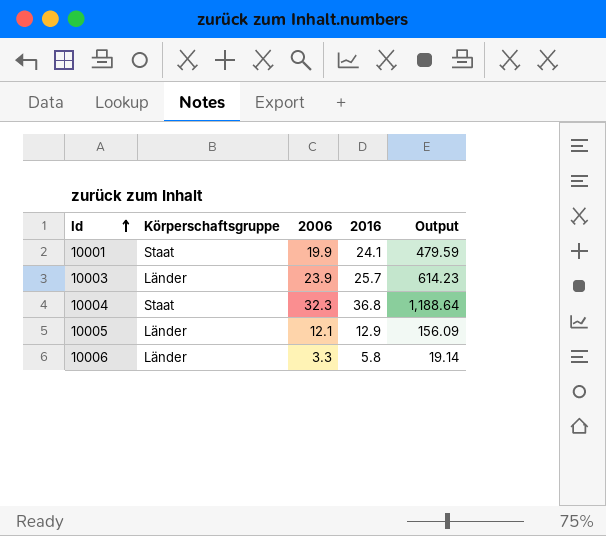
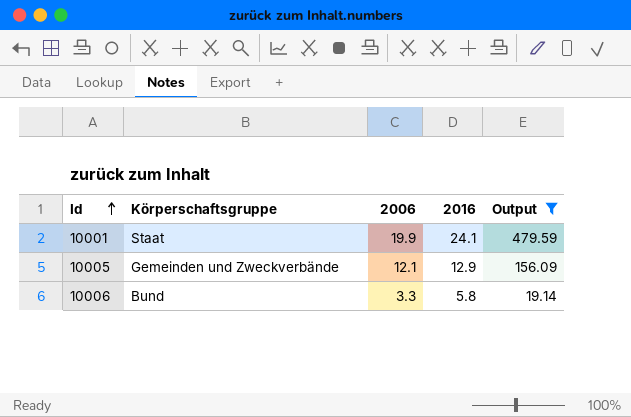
filter: none -> Output <= 479.59
10005 | Körperschaftsgruppe: Länder -> Gemeinden und Zweckverbände
10006 | Körperschaftsgruppe: Länder -> Bund

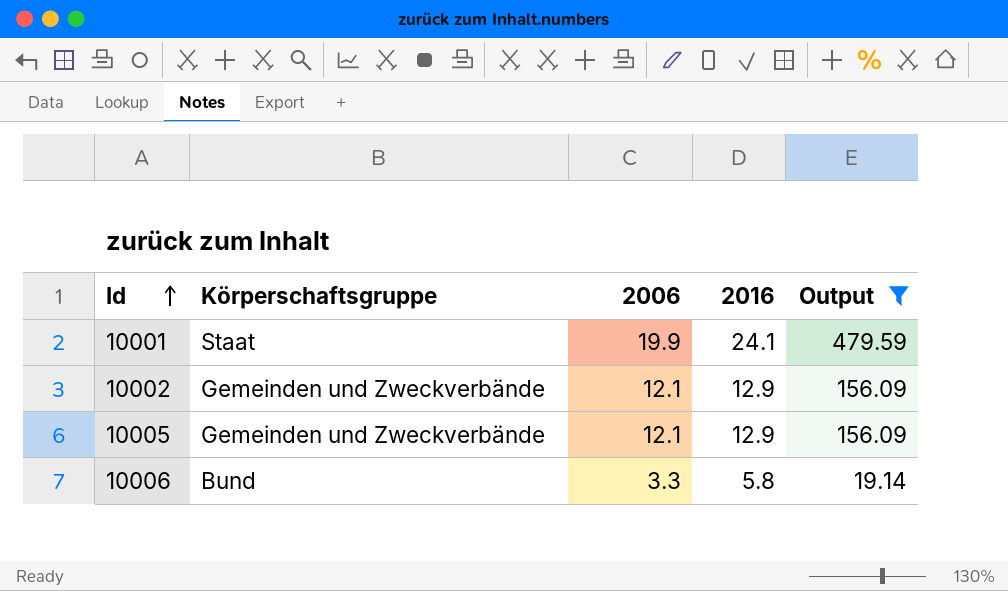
row 10002: none -> Gemeinden und Zweckverbände | 12.1 | 12.9 | 156.09

